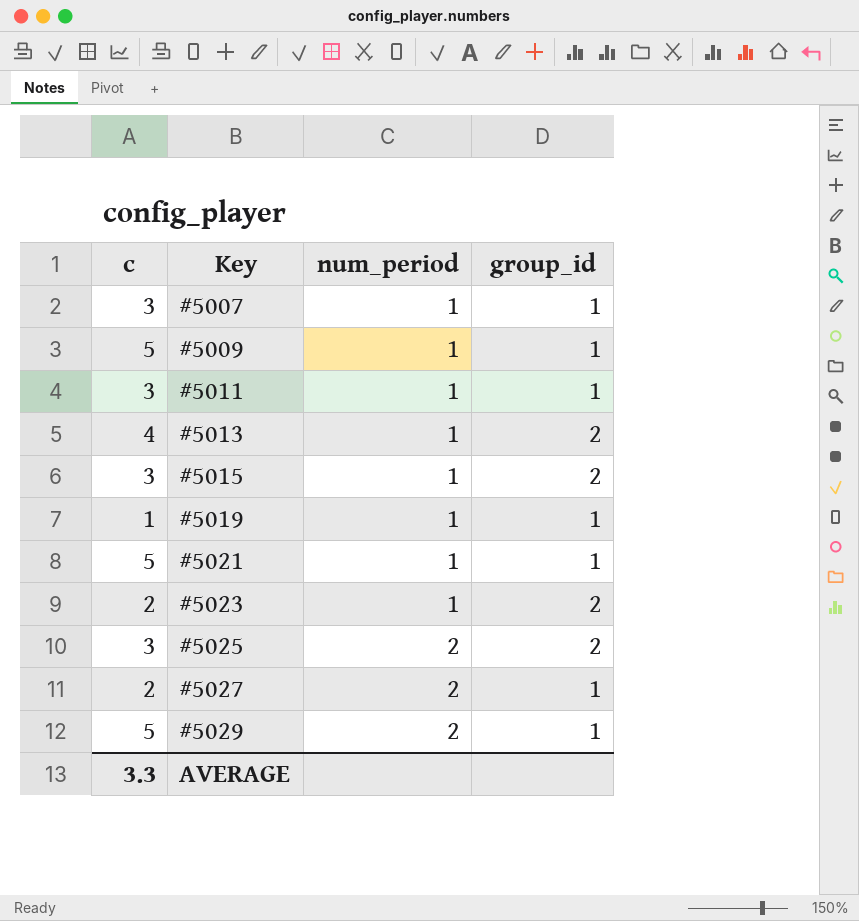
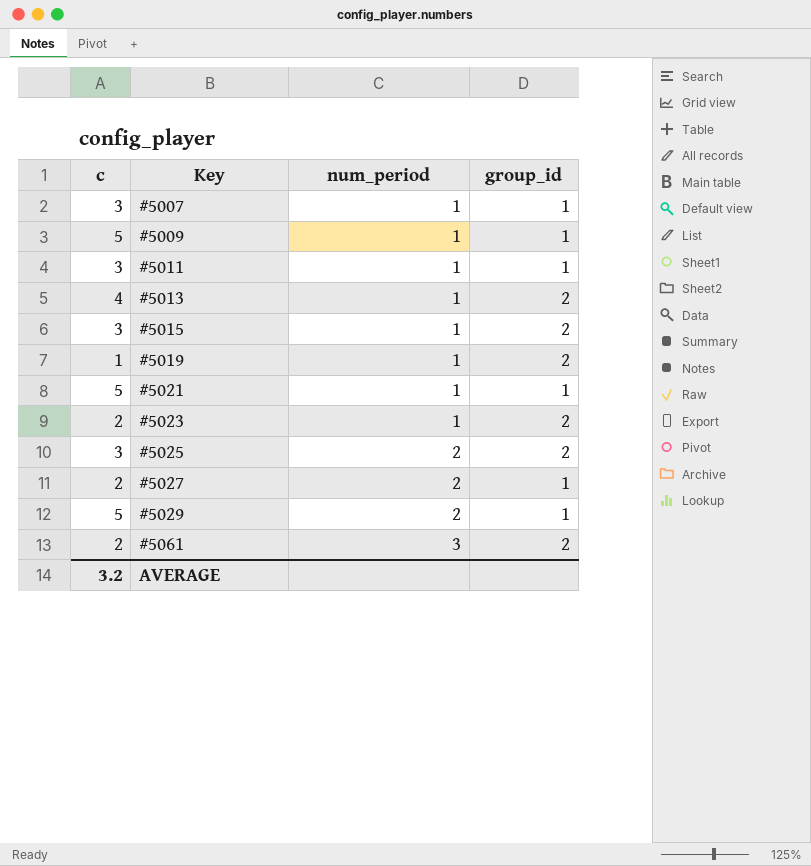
#5019 | group_id: 1 -> 2
row #5061: none -> 2 | 3 | 2
AVERAGE | c: 3.3 -> 3.2

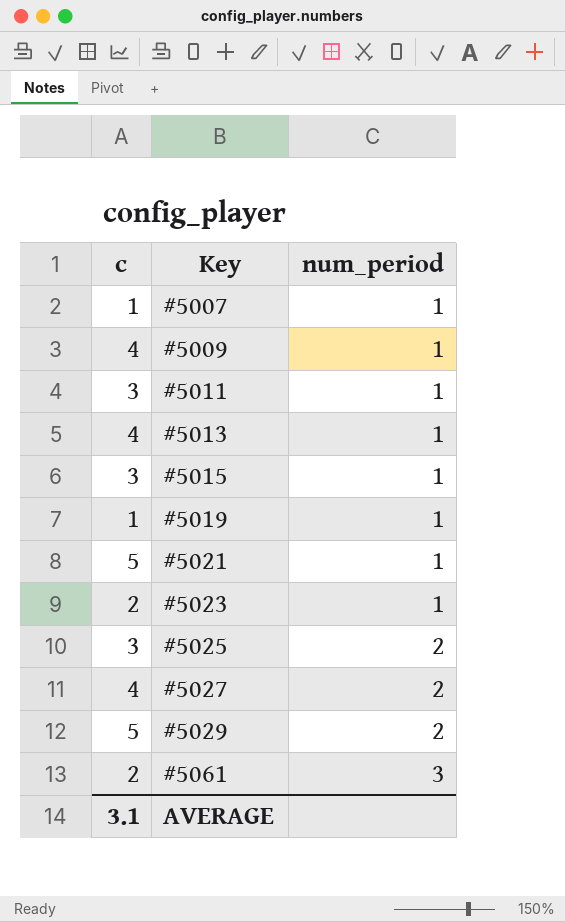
column group_id | position: 4 -> none
#5007 | c: 3 -> 1
#5009 | c: 5 -> 4
#5027 | c: 2 -> 4
AVERAGE | c: 3.2 -> 3.1

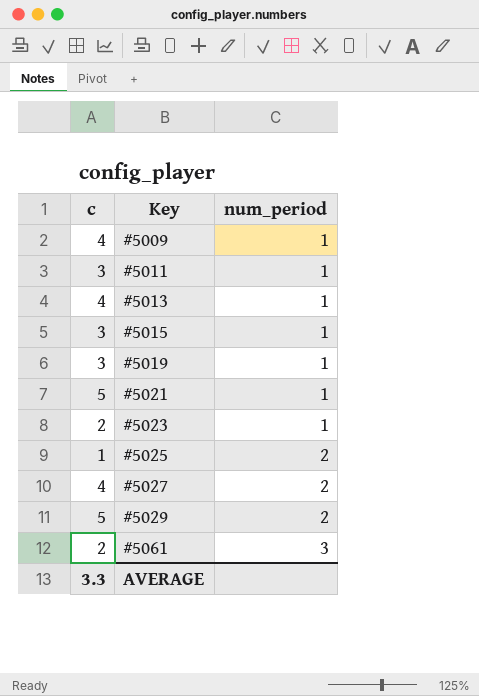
row #5007: 1 | 1 -> none
#5019 | c: 1 -> 3
#5025 | c: 3 -> 1
AVERAGE | c: 3.1 -> 3.3

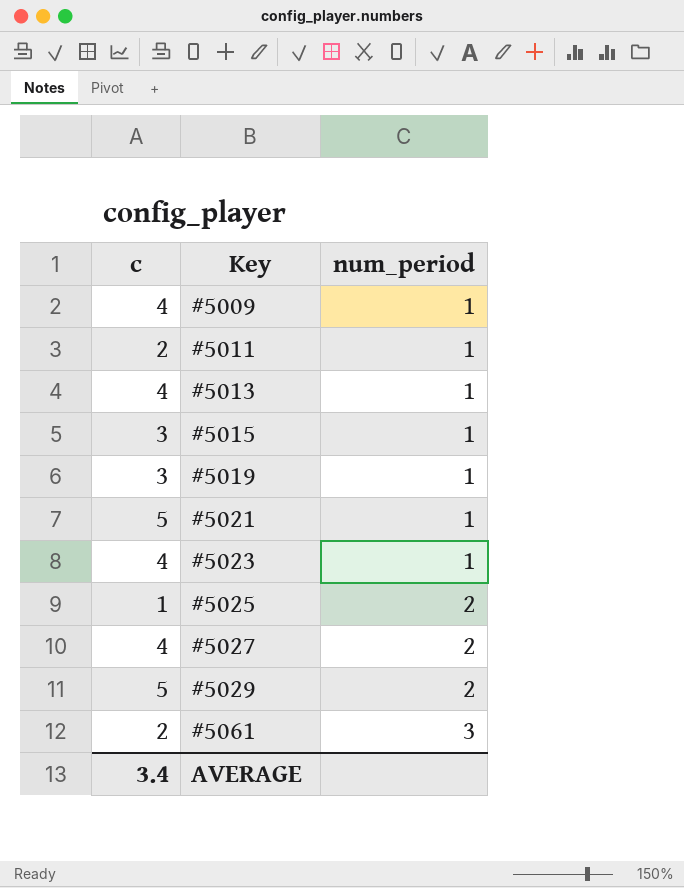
#5011 | c: 3 -> 2
#5023 | c: 2 -> 4
AVERAGE | c: 3.3 -> 3.4

